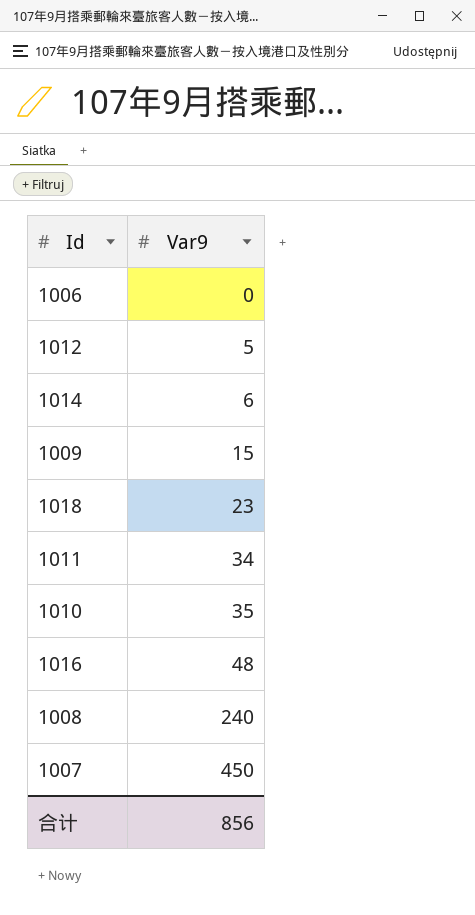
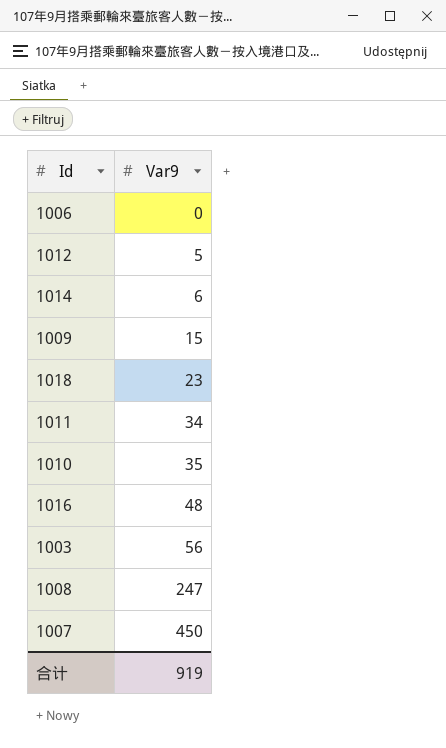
row 1003: none -> 56
1008 | Var9: 240 -> 247
合计 | Var9: 856 -> 919

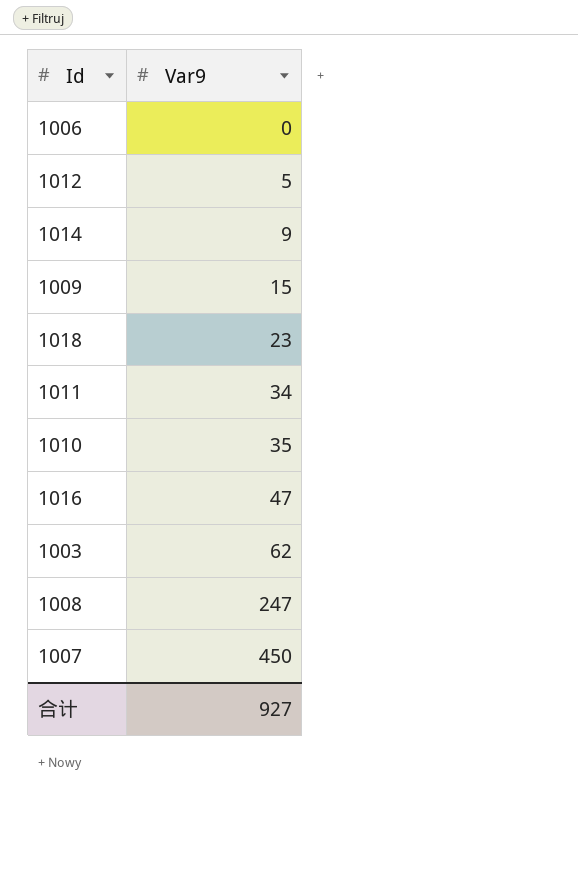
1014 | Var9: 6 -> 9
1016 | Var9: 48 -> 47
1003 | Var9: 56 -> 62
合计 | Var9: 919 -> 927

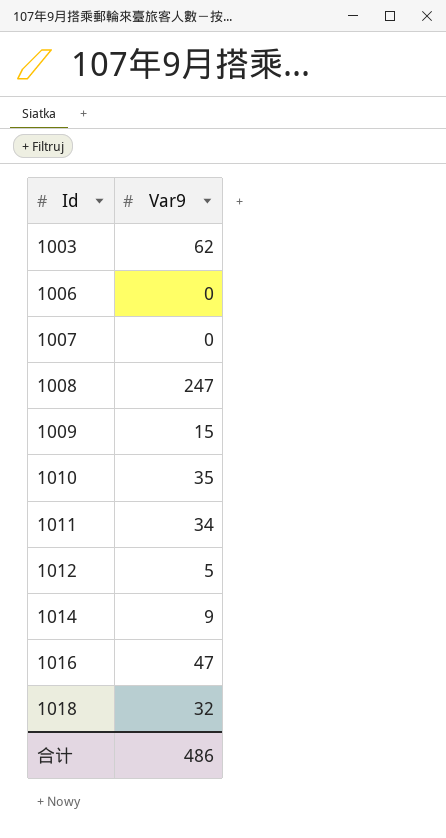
row order: Var9 ascending -> Id ascending
1007 | Var9: 450 -> 0
1018 | Var9: 23 -> 32
合计 | Var9: 927 -> 486

